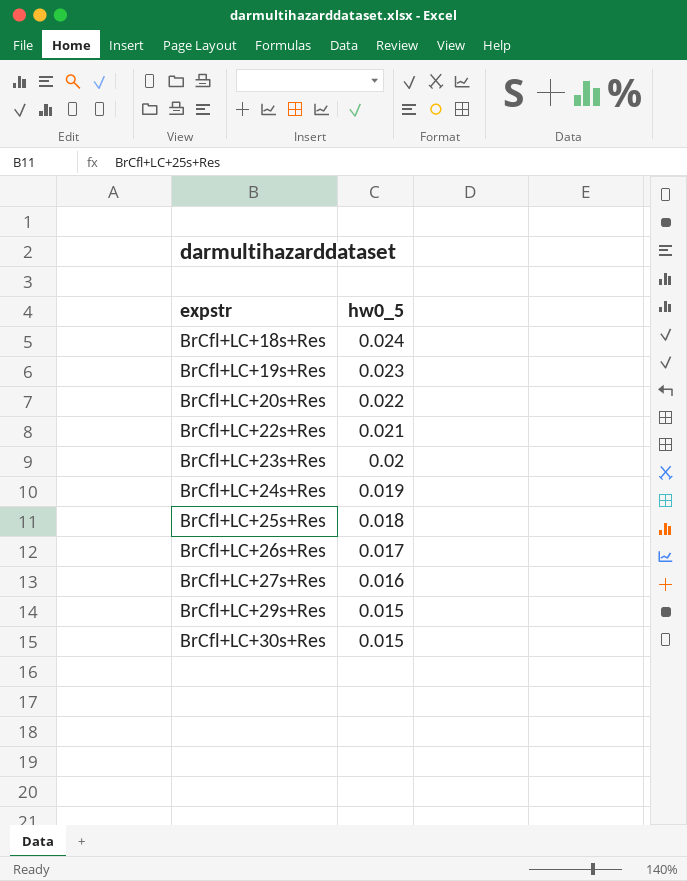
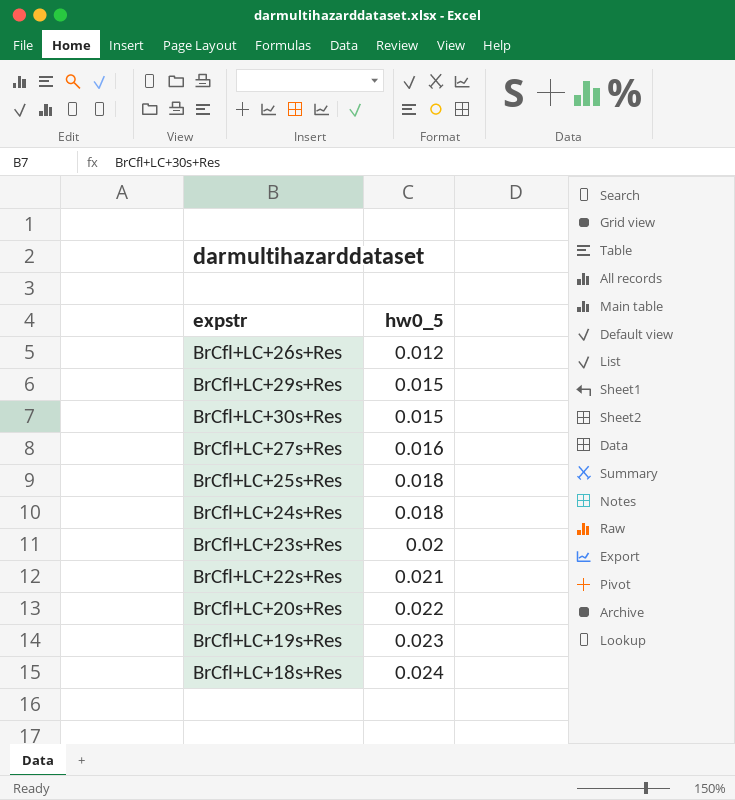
row order: expstr ascending -> hw0_5 ascending
BrCfl+LC+26s+Res | hw0_5: 0.017 -> 0.012
BrCfl+LC+24s+Res | hw0_5: 0.019 -> 0.018

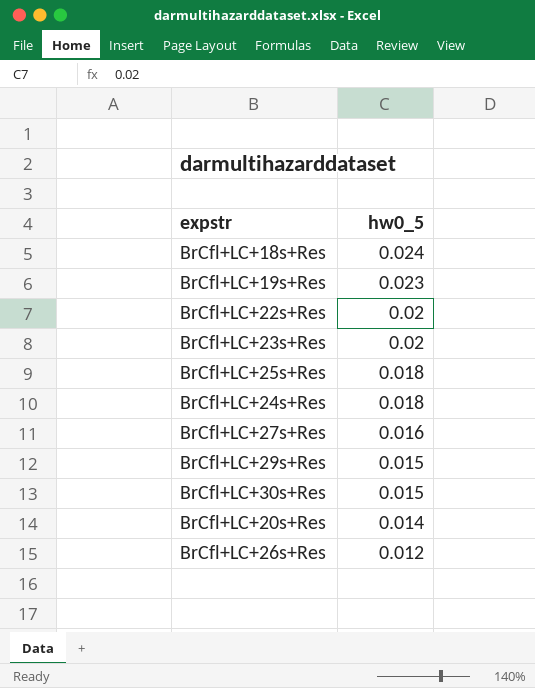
row order: hw0_5 ascending -> hw0_5 descending
BrCfl+LC+22s+Res | hw0_5: 0.021 -> 0.02
BrCfl+LC+20s+Res | hw0_5: 0.022 -> 0.014

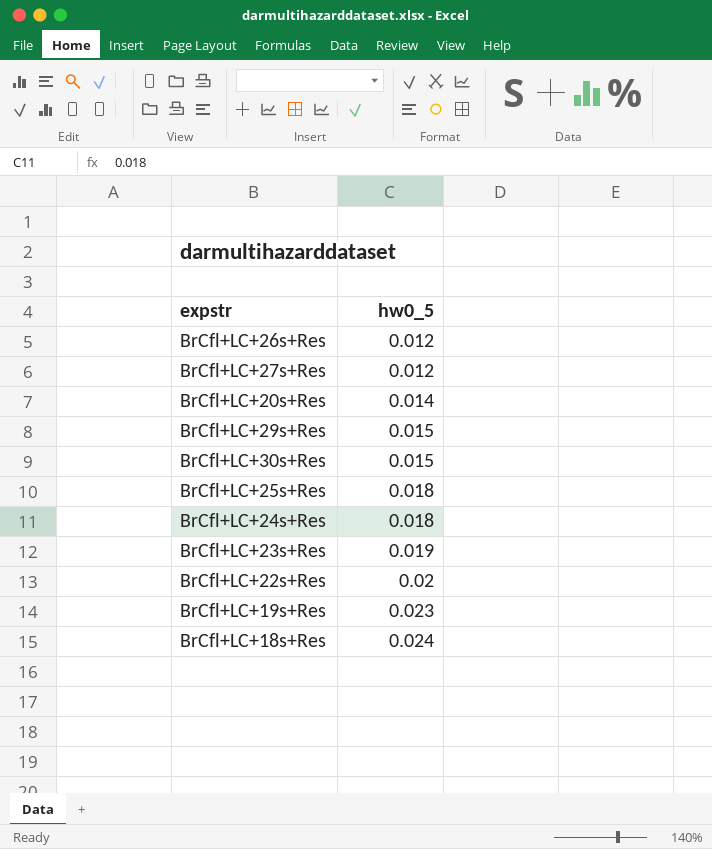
row order: hw0_5 descending -> hw0_5 ascending
BrCfl+LC+27s+Res | hw0_5: 0.016 -> 0.012
BrCfl+LC+23s+Res | hw0_5: 0.02 -> 0.019

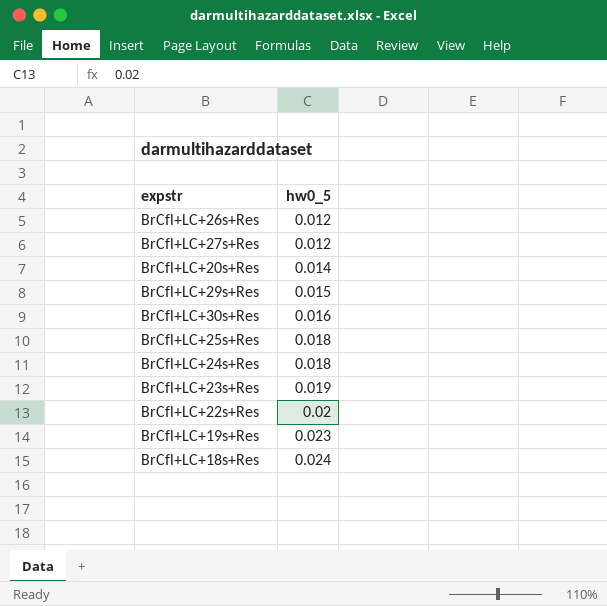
BrCfl+LC+30s+Res | hw0_5: 0.015 -> 0.016

